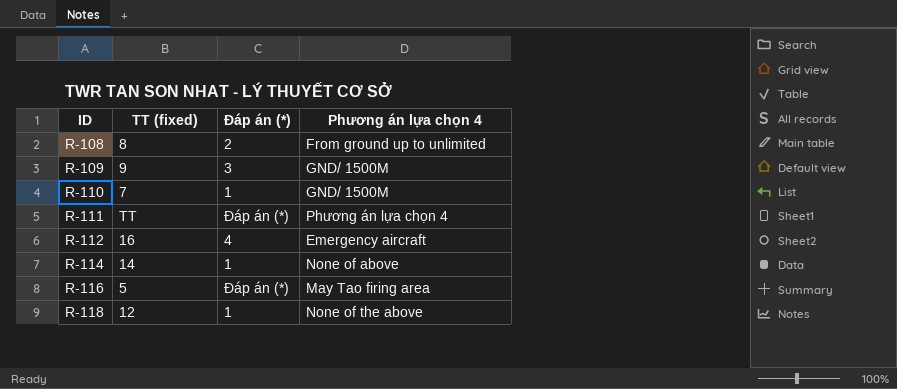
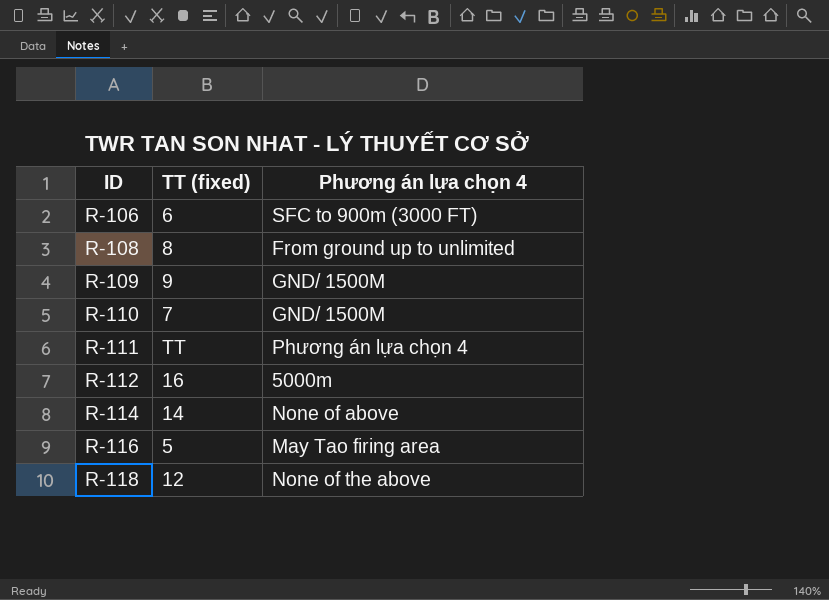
column Đáp án (*) | position: 3 -> none
row R-106: none -> 6 | SFC to 900m (3000 FT)
R-112 | Phương án lựa chọn 4: Emergency aircraft -> 5000m

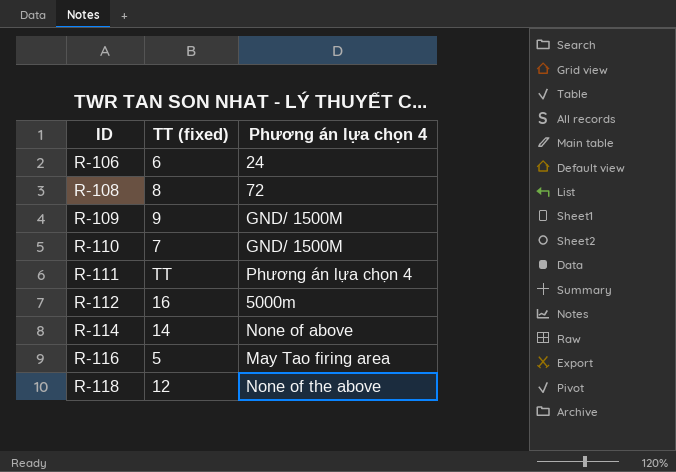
R-106 | Phương án lựa chọn 4: SFC to 900m (3000 FT) -> 24
R-108 | Phương án lựa chọn 4: From ground up to unlimited -> 72

